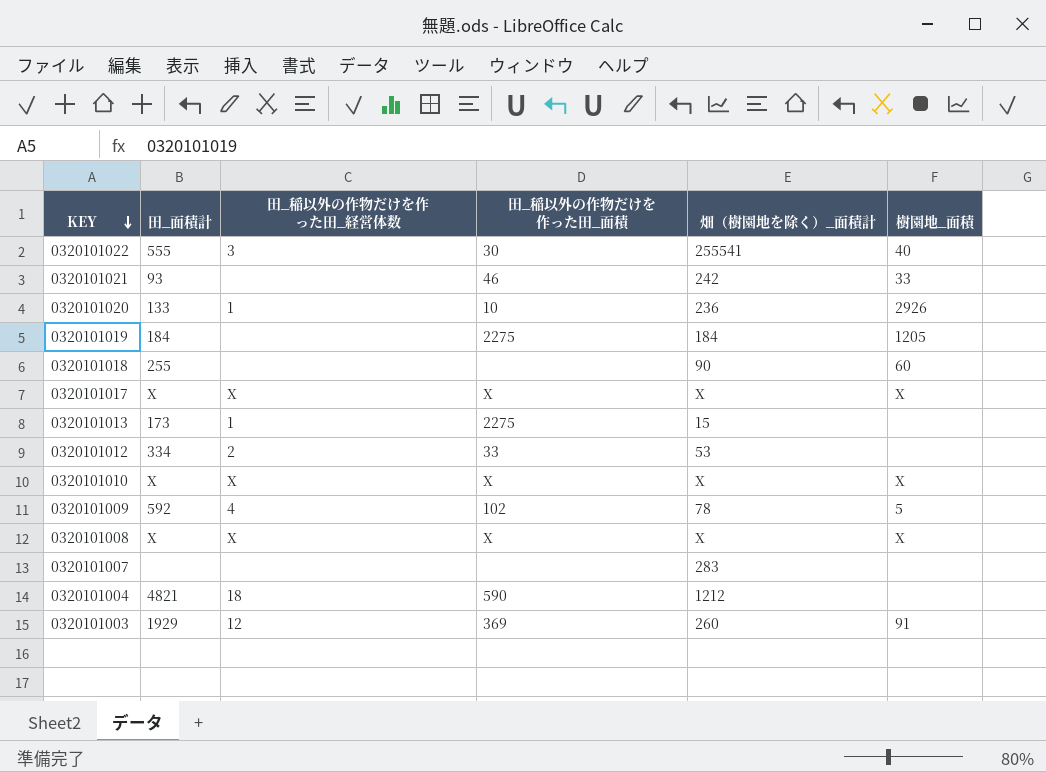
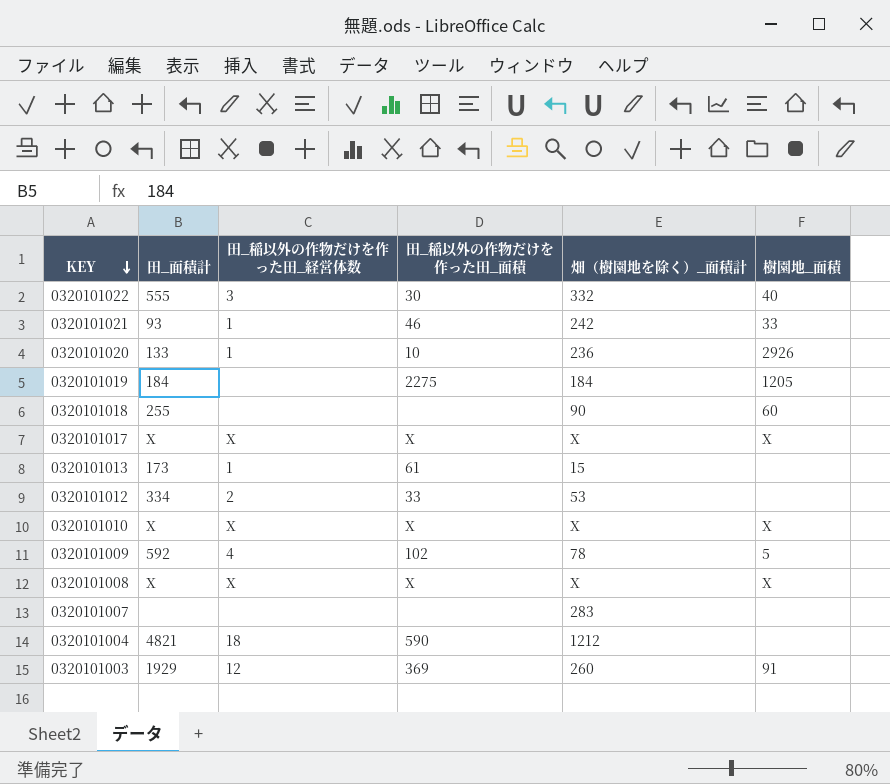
0320101022 | 畑（樹園地を除く）_面積計: 255541 -> 332
0320101021 | 田_稲以外の作物だけを作った田_経営体数: none -> 1
0320101013 | 田_稲以外の作物だけを作った田_面積: 2275 -> 61

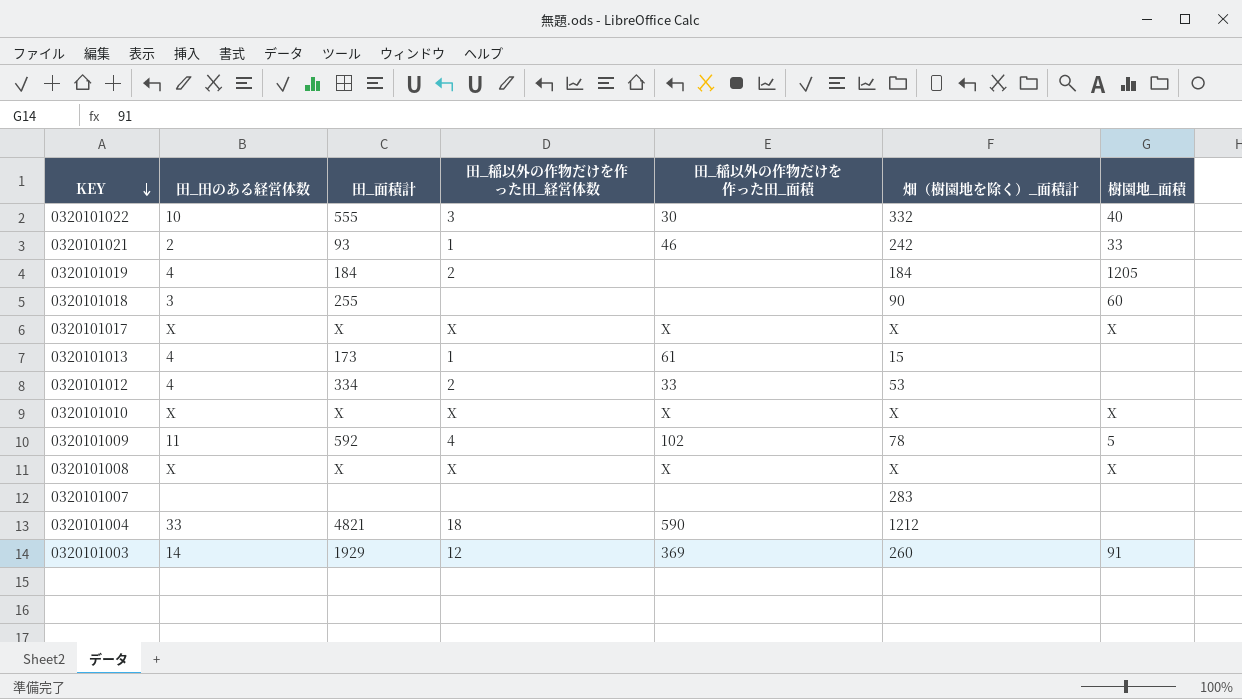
column 田_田のある経営体数 | position: none -> 2
row 0320101020: 133 | 1 | 10 | 236 | 2926 -> none
0320101019 | 田_稲以外の作物だけを作った田_経営体数: none -> 2
0320101019 | 田_稲以外の作物だけを作った田_面積: 2275 -> none

